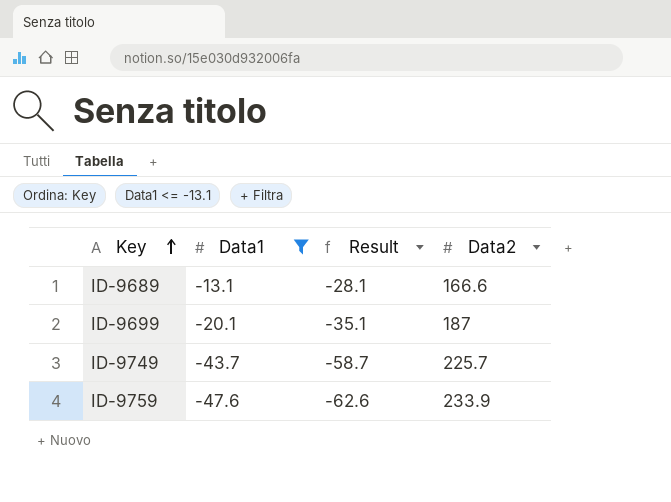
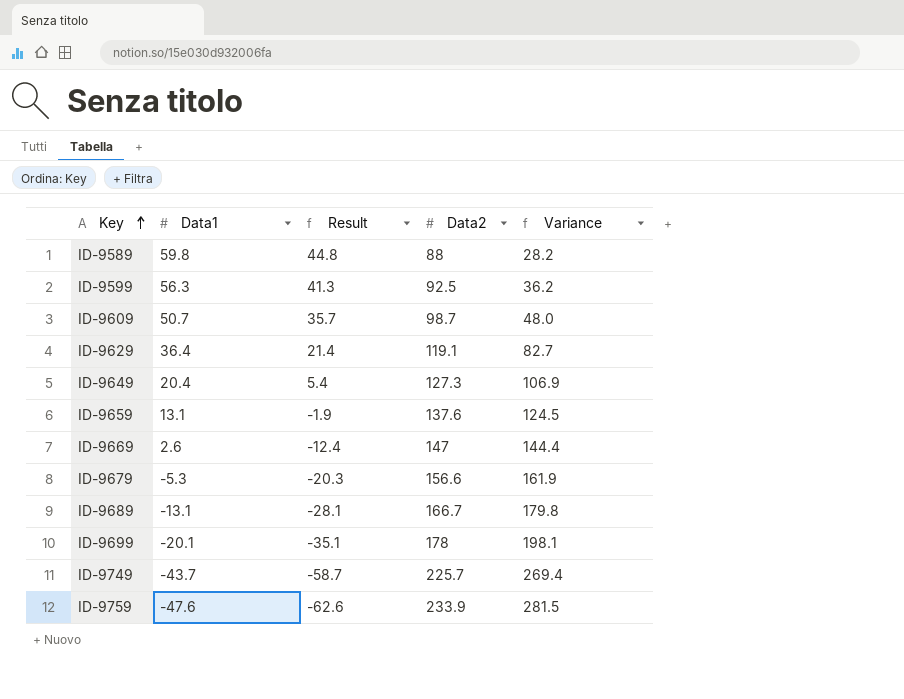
filter: Data1 <= -13.1 -> none
column Variance | formula: none -> [Data2] - [Data1]
ID-9689 | Data2: 166.6 -> 166.7
ID-9699 | Data2: 187 -> 178

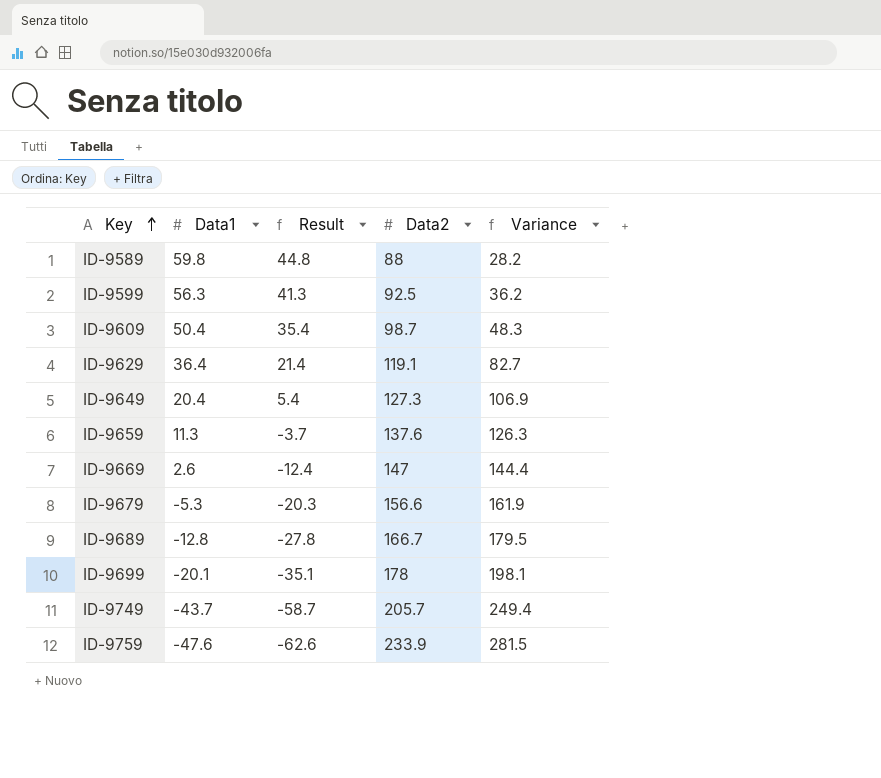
ID-9609 | Data1: 50.7 -> 50.4
ID-9609 | Result: 35.7 -> 35.4
ID-9609 | Variance: 48.0 -> 48.3
ID-9659 | Data1: 13.1 -> 11.3
ID-9659 | Result: -1.9 -> -3.7
ID-9659 | Variance: 124.5 -> 126.3
ID-9689 | Data1: -13.1 -> -12.8
ID-9689 | Result: -28.1 -> -27.8
ID-9689 | Variance: 179.8 -> 179.5
ID-9749 | Data2: 225.7 -> 205.7
ID-9749 | Variance: 269.4 -> 249.4

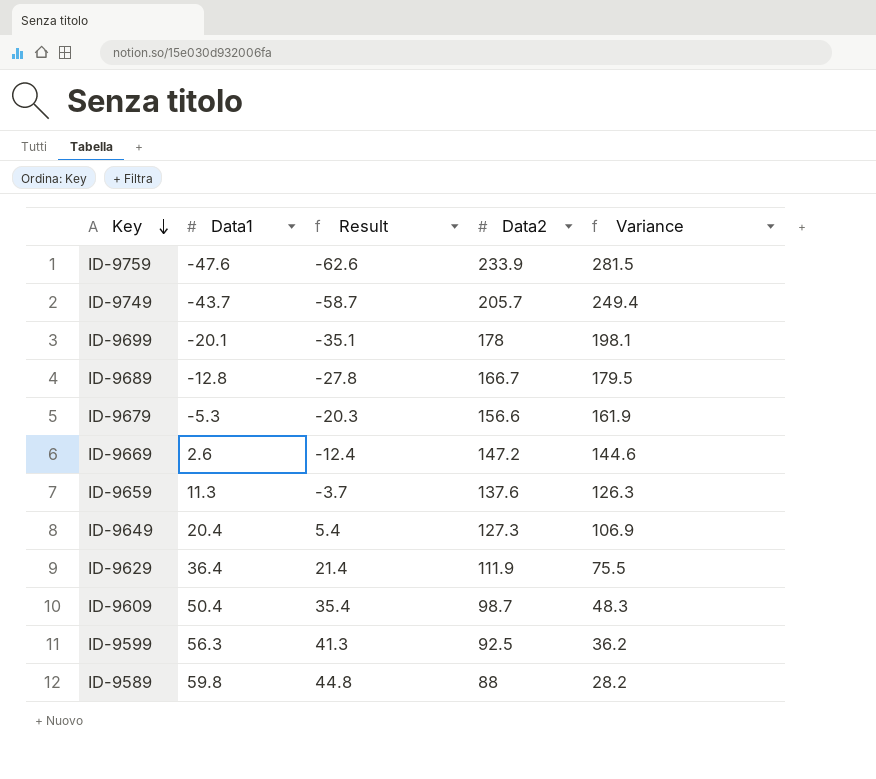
row order: Key ascending -> Key descending
ID-9669 | Data2: 147 -> 147.2
ID-9669 | Variance: 144.4 -> 144.6
ID-9629 | Data2: 119.1 -> 111.9
ID-9629 | Variance: 82.7 -> 75.5

